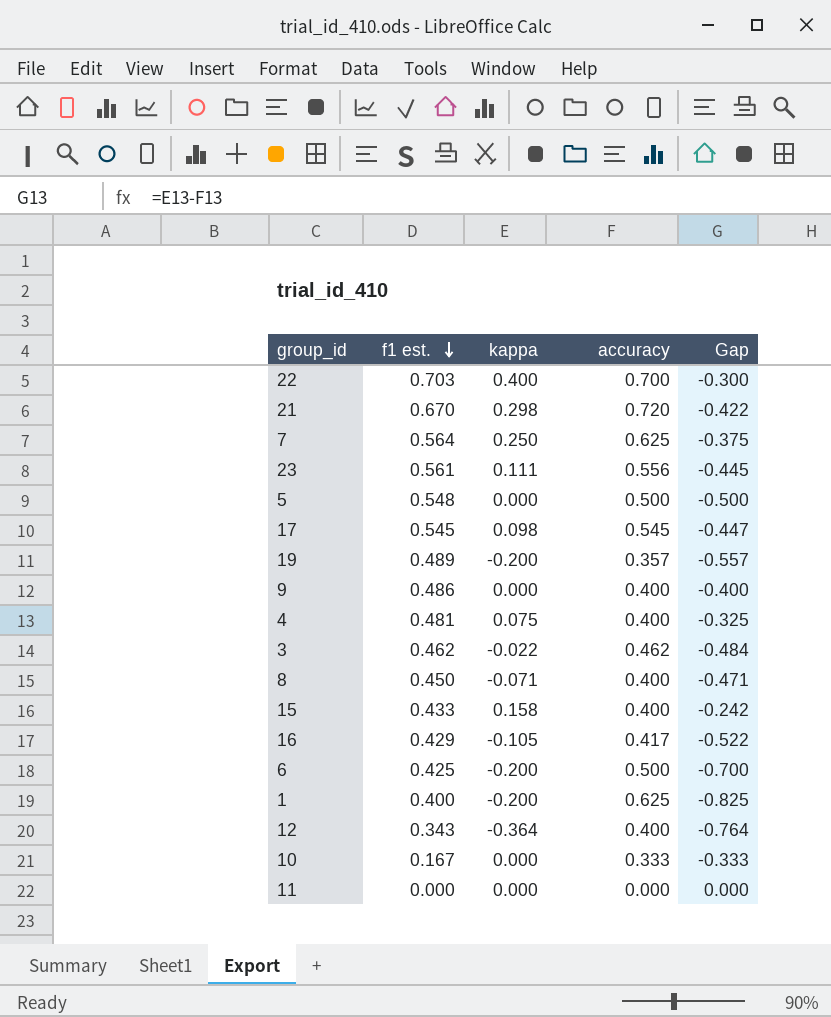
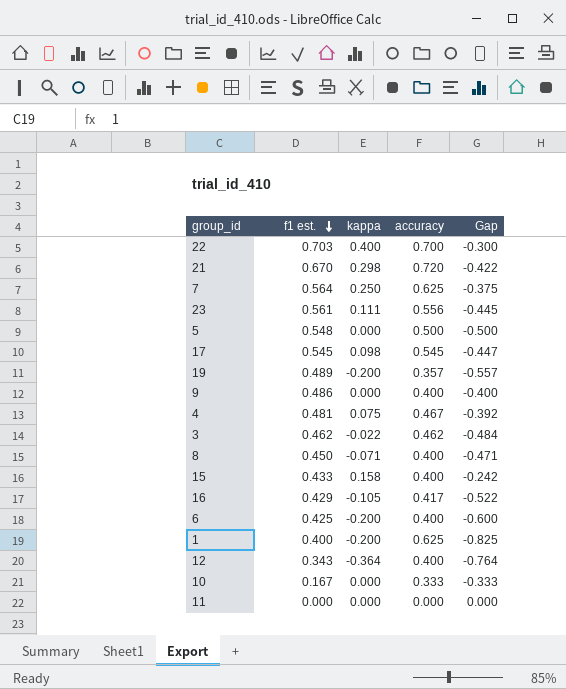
4 | accuracy: 0.400 -> 0.467
4 | Gap: -0.325 -> -0.392
6 | accuracy: 0.500 -> 0.400
6 | Gap: -0.700 -> -0.600

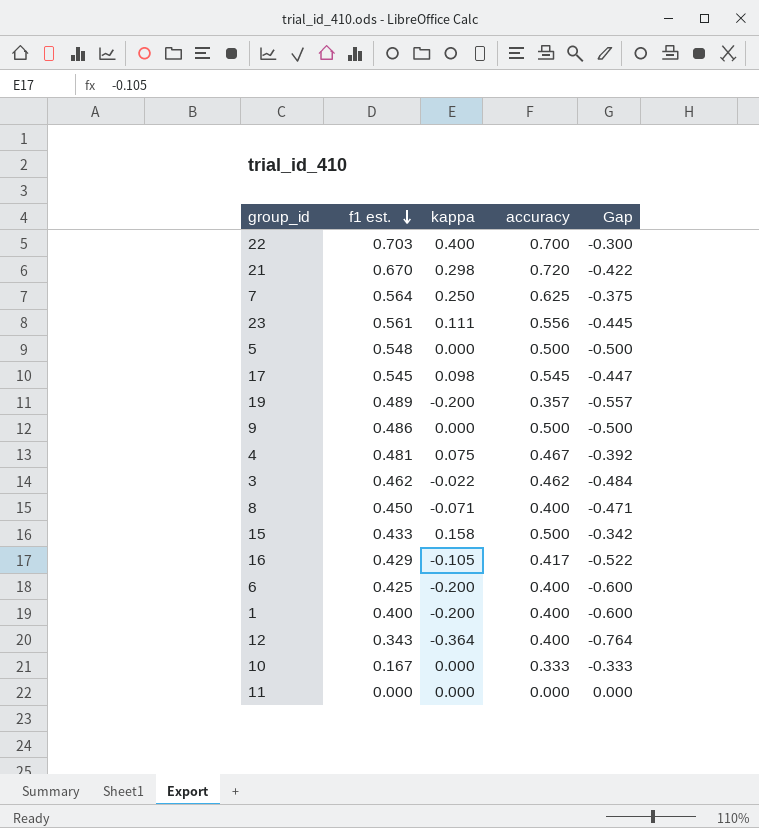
9 | accuracy: 0.400 -> 0.500
9 | Gap: -0.400 -> -0.500
15 | accuracy: 0.400 -> 0.500
15 | Gap: -0.242 -> -0.342
1 | accuracy: 0.625 -> 0.400
1 | Gap: -0.825 -> -0.600

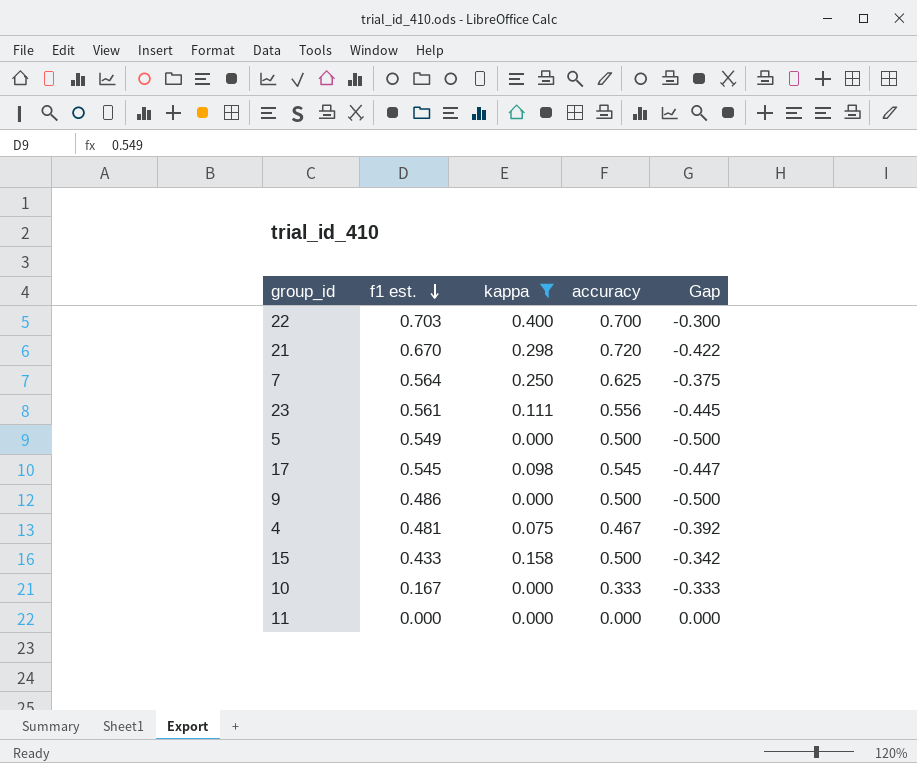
filter: none -> kappa >= 0.000
5 | f1 est.: 0.548 -> 0.549

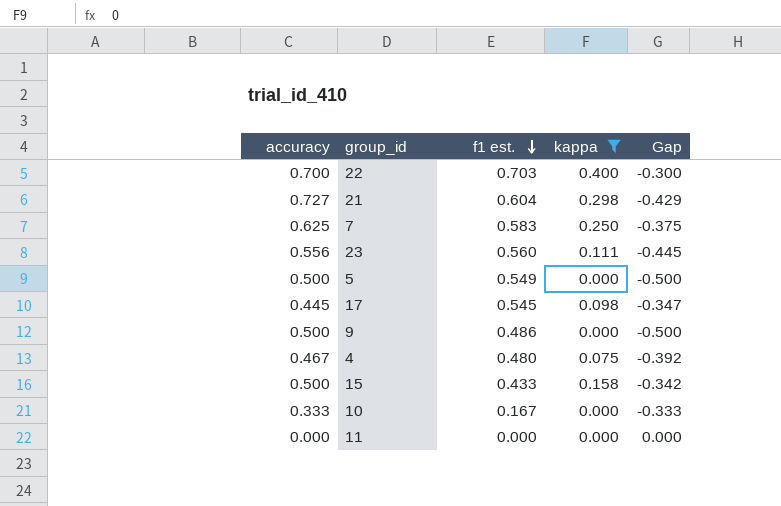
column accuracy | position: 4 -> 1
21 | accuracy: 0.720 -> 0.727
21 | f1 est.: 0.670 -> 0.604
21 | Gap: -0.422 -> -0.429
7 | f1 est.: 0.564 -> 0.583
23 | f1 est.: 0.561 -> 0.560
17 | accuracy: 0.545 -> 0.445
17 | Gap: -0.447 -> -0.347
4 | f1 est.: 0.481 -> 0.480

